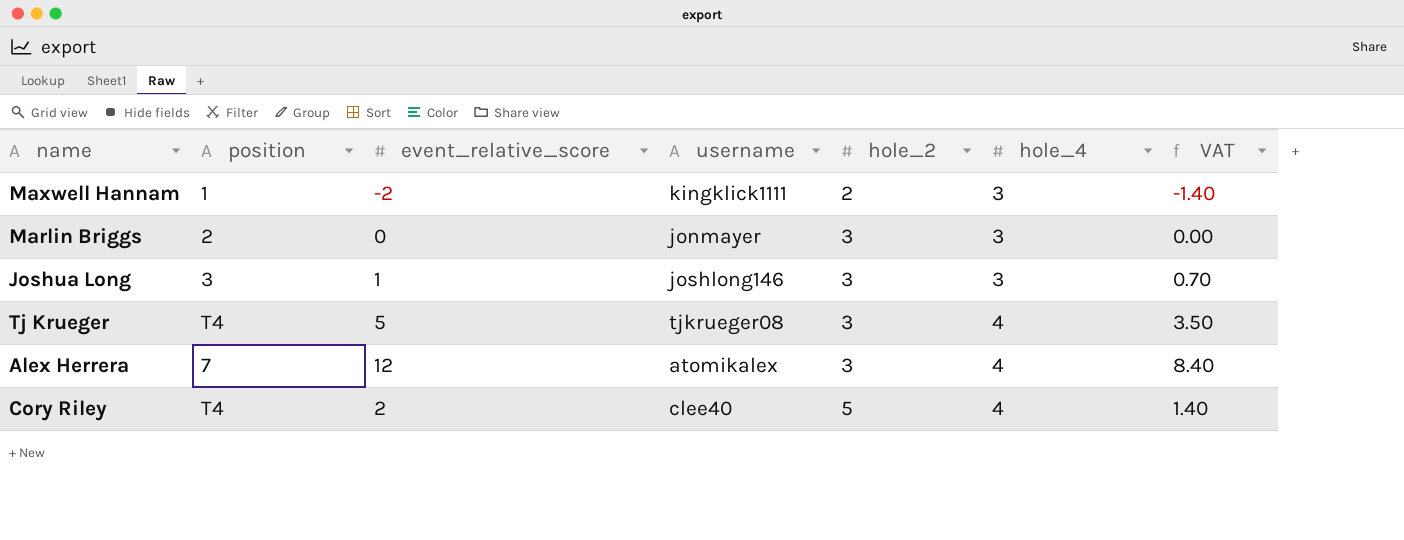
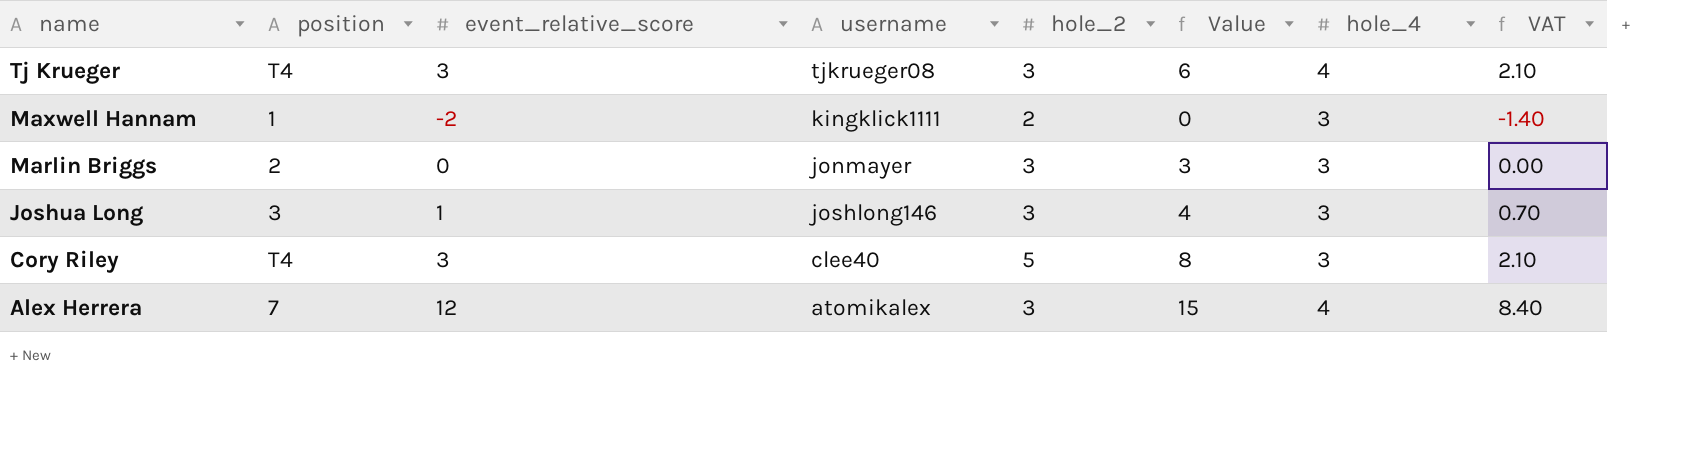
row order: hole_2 ascending -> name descending
column Value | formula: none -> [event_relative_score] + [hole_2]
Tj Krueger | event_relative_score: 5 -> 3
Tj Krueger | VAT: 3.50 -> 2.10
Cory Riley | event_relative_score: 2 -> 3
Cory Riley | hole_4: 4 -> 3
Cory Riley | VAT: 1.40 -> 2.10

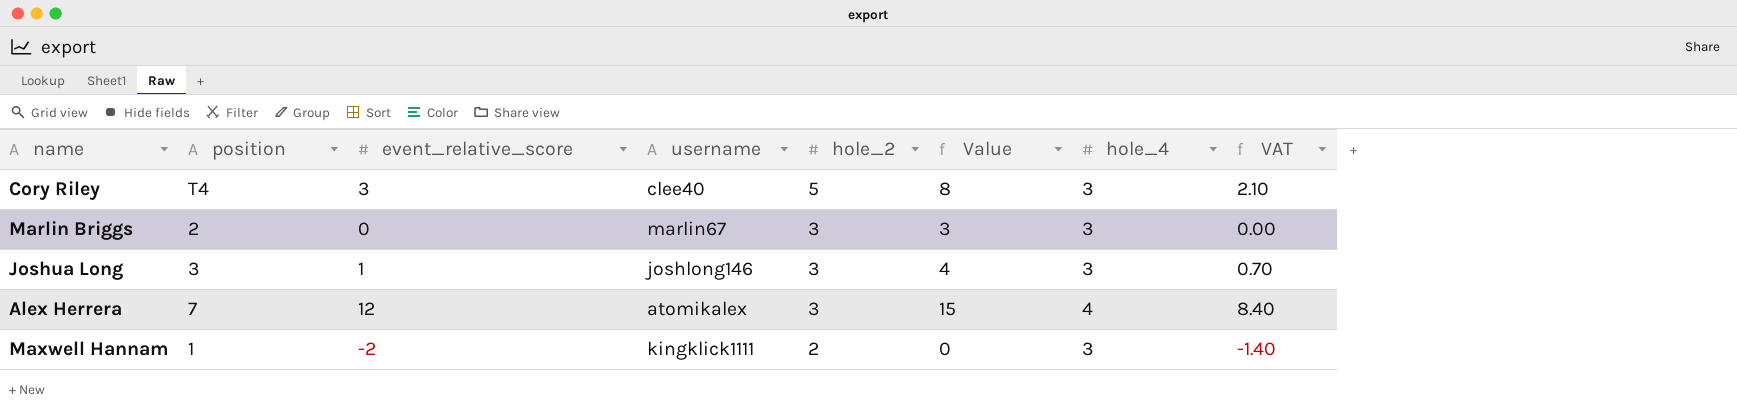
row order: name descending -> hole_2 descending
row Tj Krueger: T4 | 3 | tjkrueger08 | 3 | 6 | 4 | 2.10 -> none
Marlin Briggs | username: jonmayer -> marlin67

